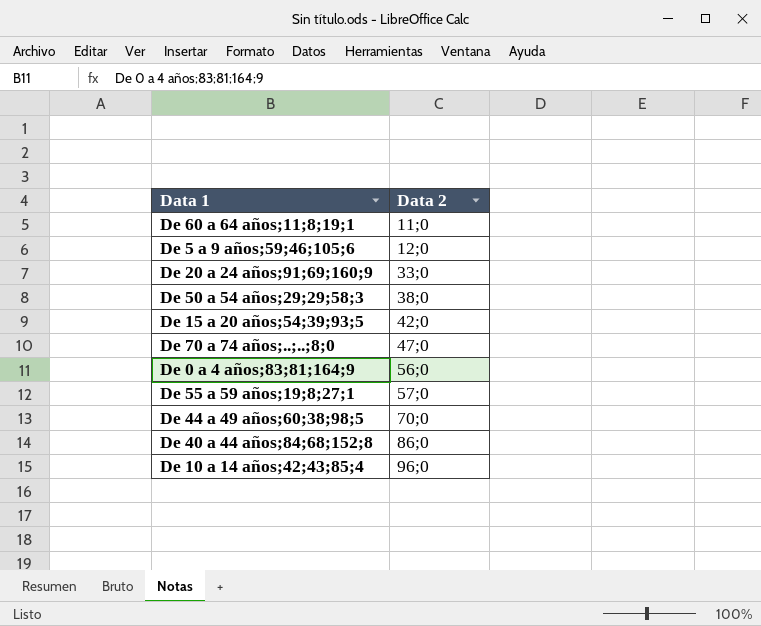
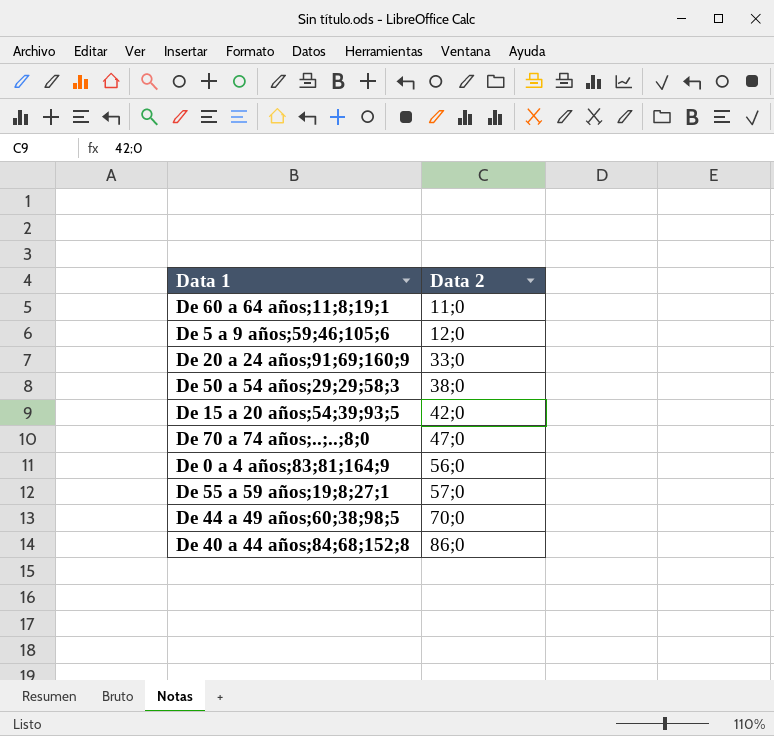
row De 10 a 14 años;42;43;85;4: 96;0 -> none

